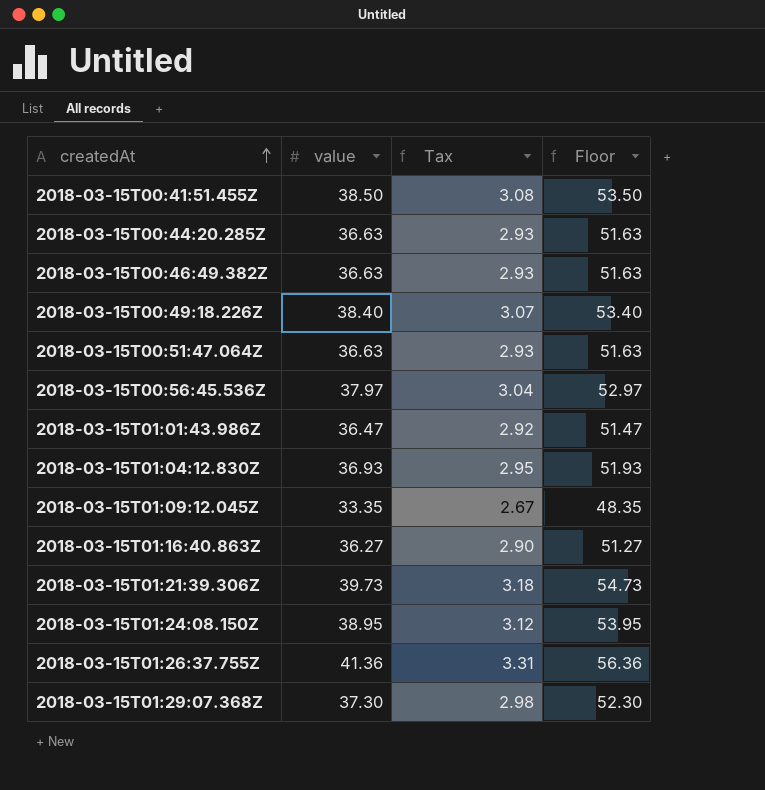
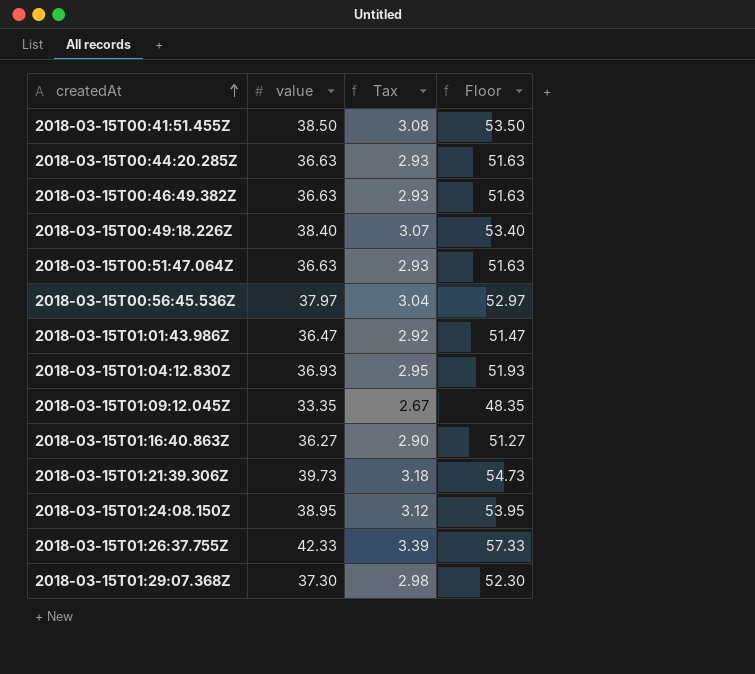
2018-03-15T01:26:37.755Z | value: 41.36 -> 42.33
2018-03-15T01:26:37.755Z | Tax: 3.31 -> 3.39
2018-03-15T01:26:37.755Z | Floor: 56.36 -> 57.33

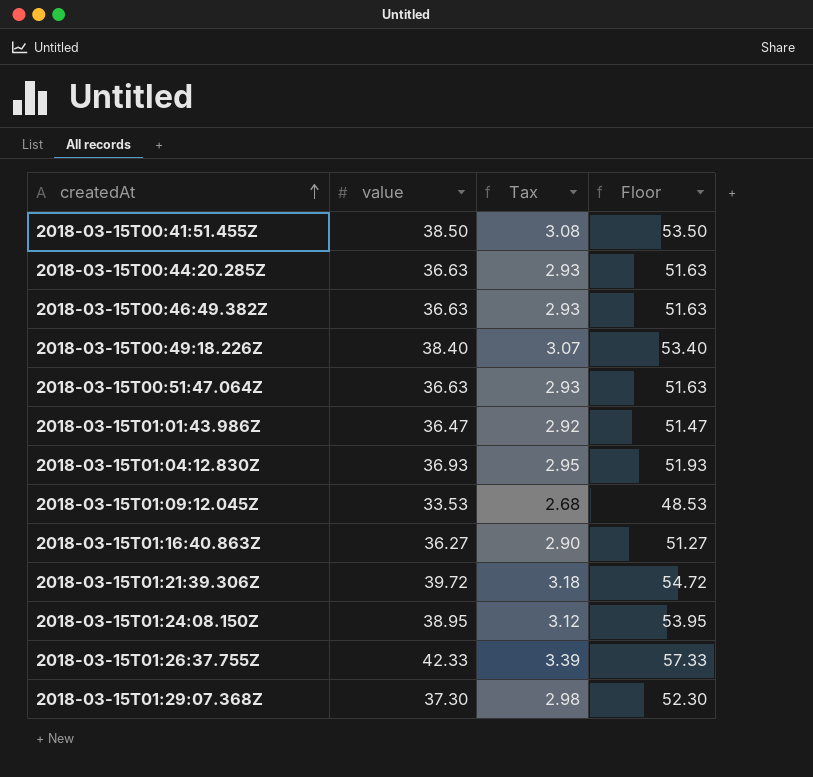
row 2018-03-15T00:56:45.536Z: 37.97 | 3.04 | 52.97 -> none
2018-03-15T01:09:12.045Z | value: 33.35 -> 33.53
2018-03-15T01:09:12.045Z | Tax: 2.67 -> 2.68
2018-03-15T01:09:12.045Z | Floor: 48.35 -> 48.53
2018-03-15T01:21:39.306Z | value: 39.73 -> 39.72
2018-03-15T01:21:39.306Z | Floor: 54.73 -> 54.72

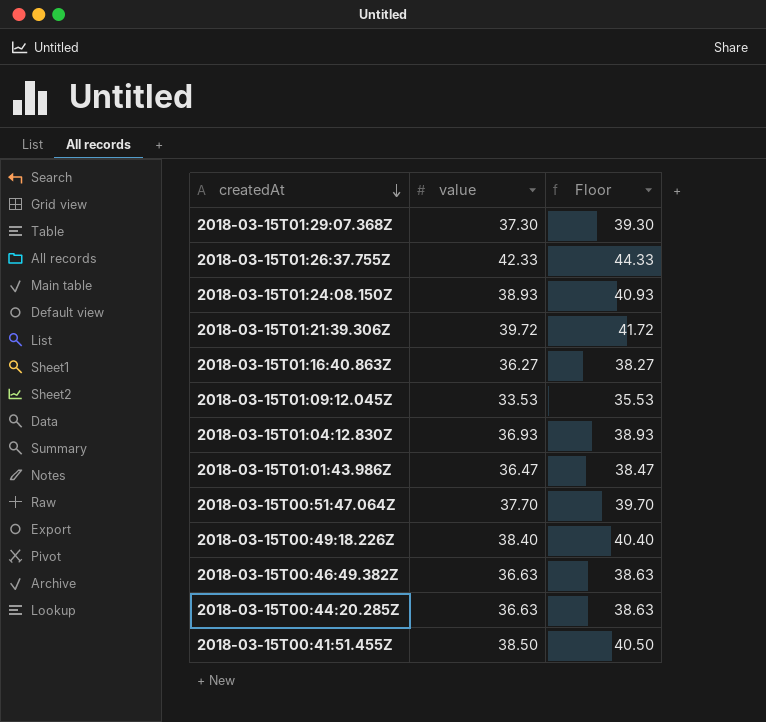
row order: createdAt ascending -> createdAt descending
column Tax | formula: [value] * 0.08 -> none
column Floor | formula: [value] + 15 -> [value] + 2
2018-03-15T01:24:08.150Z | value: 38.95 -> 38.93
2018-03-15T00:51:47.064Z | value: 36.63 -> 37.70

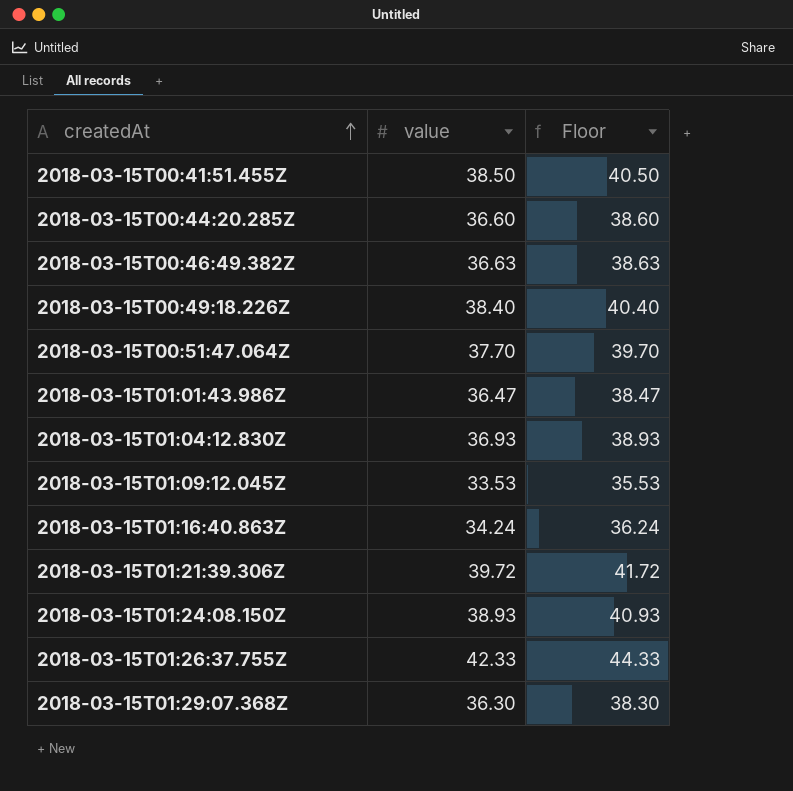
row order: createdAt descending -> createdAt ascending
2018-03-15T00:44:20.285Z | value: 36.63 -> 36.60
2018-03-15T00:44:20.285Z | Floor: 38.63 -> 38.60
2018-03-15T01:16:40.863Z | value: 36.27 -> 34.24
2018-03-15T01:16:40.863Z | Floor: 38.27 -> 36.24
2018-03-15T01:29:07.368Z | value: 37.30 -> 36.30
2018-03-15T01:29:07.368Z | Floor: 39.30 -> 38.30

